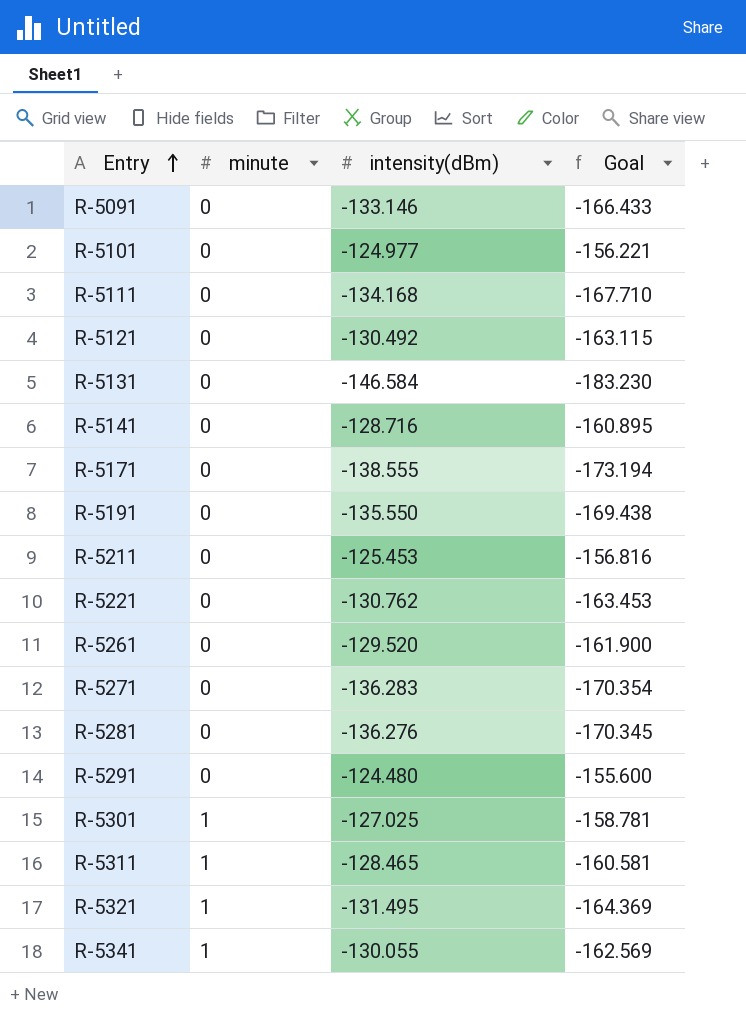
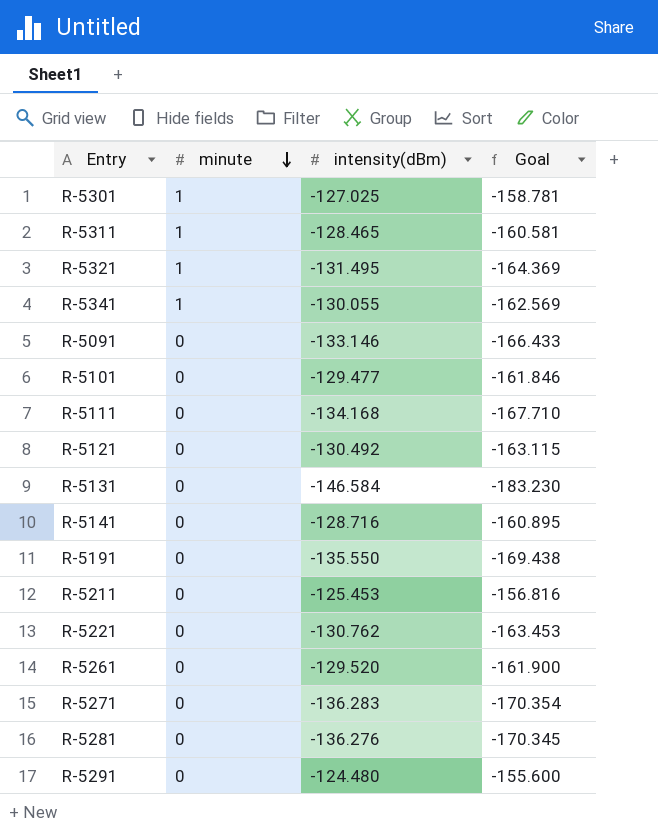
row order: Entry ascending -> minute descending
row R-5171: 0 | -138.555 | -173.194 -> none
R-5101 | intensity(dBm): -124.977 -> -129.477
R-5101 | Goal: -156.221 -> -161.846

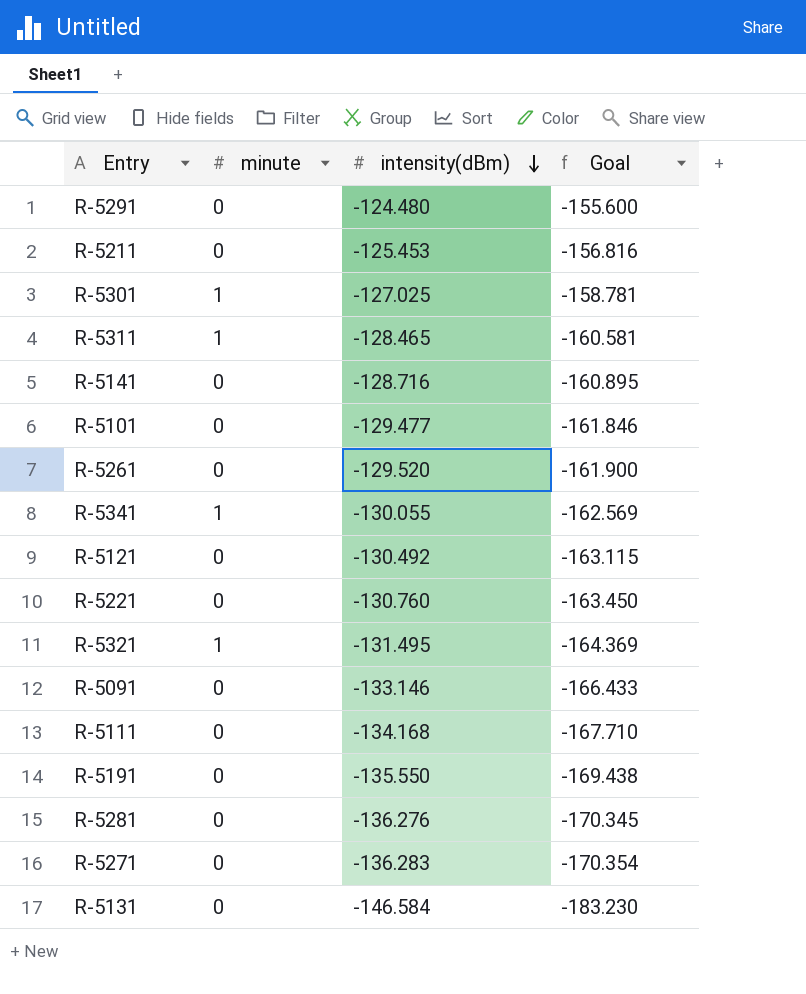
row order: minute descending -> intensity(dBm) descending
R-5221 | intensity(dBm): -130.762 -> -130.760
R-5221 | Goal: -163.453 -> -163.450

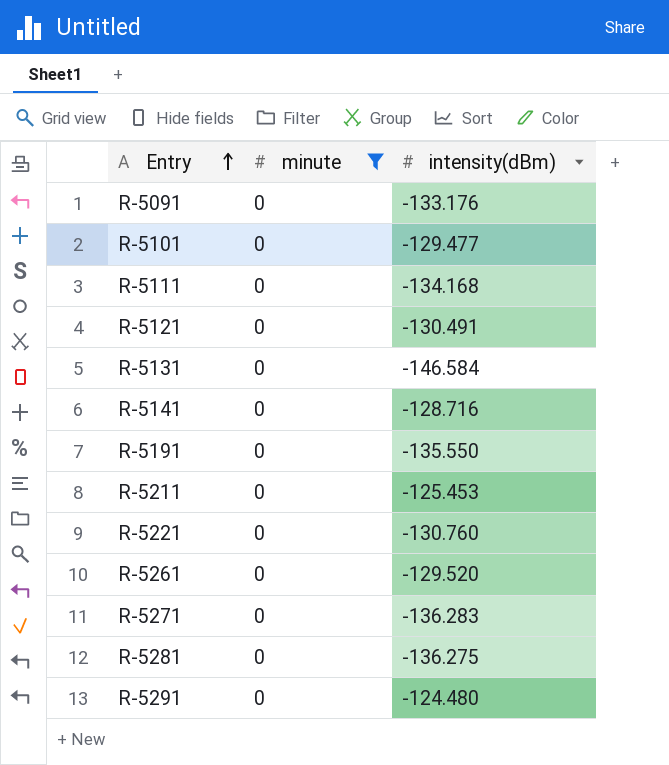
filter: none -> minute = 0
row order: intensity(dBm) descending -> Entry ascending
column Goal | formula: [intensity(dBm)] * 1.25 -> none
R-5091 | intensity(dBm): -133.146 -> -133.176
R-5121 | intensity(dBm): -130.492 -> -130.491
R-5281 | intensity(dBm): -136.276 -> -136.275

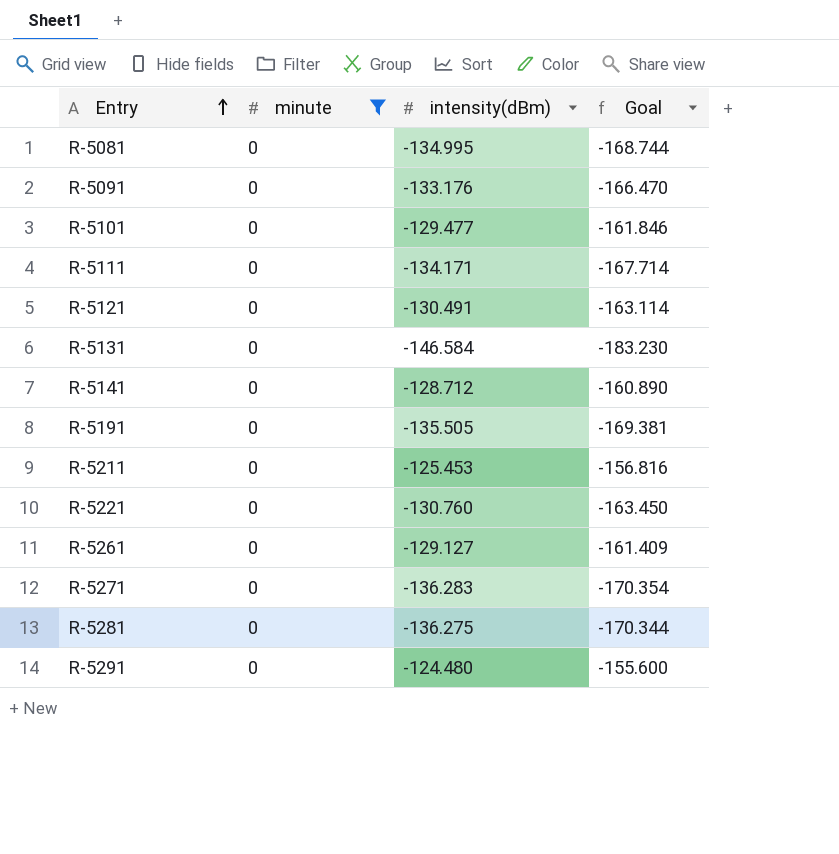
column Goal | formula: none -> [intensity(dBm)] * 1.25
row R-5081: none -> 0 | -134.995 | -168.744
R-5111 | intensity(dBm): -134.168 -> -134.171
R-5141 | intensity(dBm): -128.716 -> -128.712
R-5191 | intensity(dBm): -135.550 -> -135.505
R-5261 | intensity(dBm): -129.520 -> -129.127

